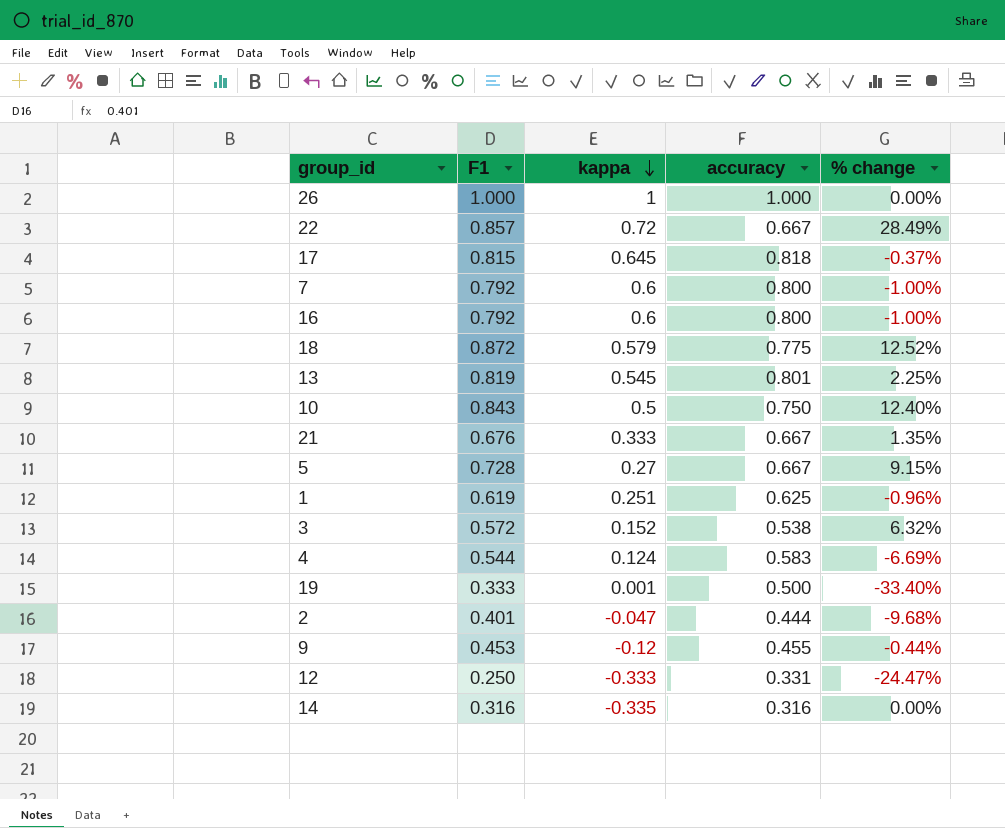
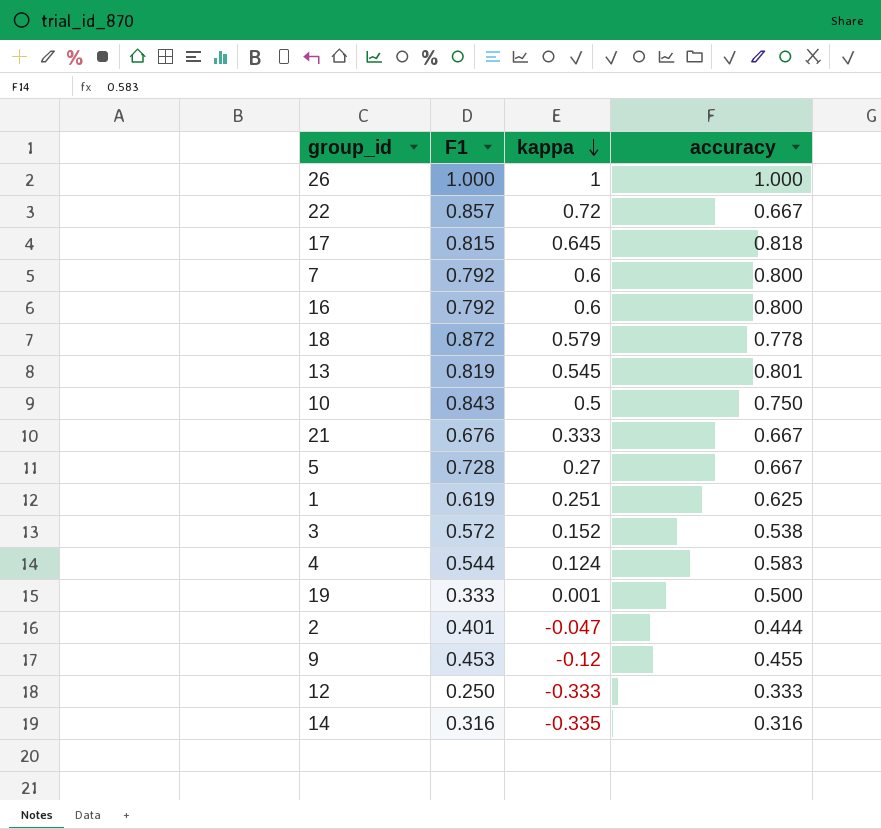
column % change | formula: ([F1] - [accuracy]) / [accuracy] -> none
18 | accuracy: 0.775 -> 0.778
12 | accuracy: 0.331 -> 0.333

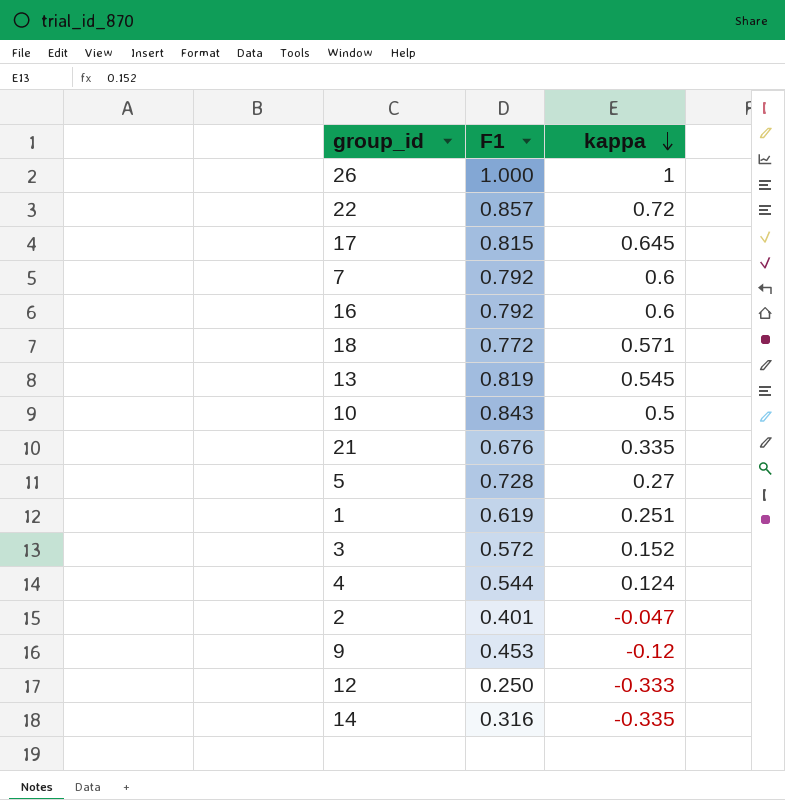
column accuracy | position: 4 -> none
row 19: 0.333 | 0.001 | 0.500 -> none
18 | F1: 0.872 -> 0.772
18 | kappa: 0.579 -> 0.571
21 | kappa: 0.333 -> 0.335

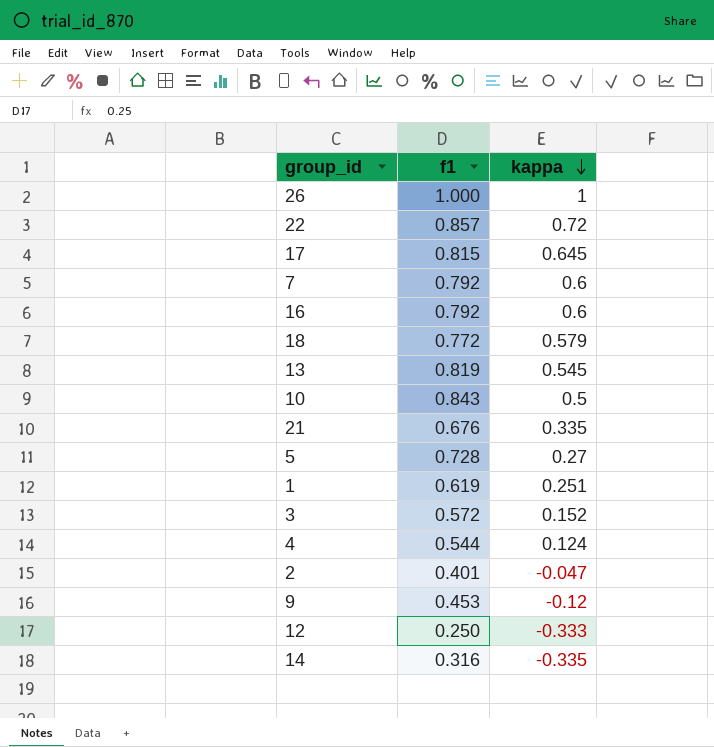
column name: F1 -> f1
18 | kappa: 0.571 -> 0.579

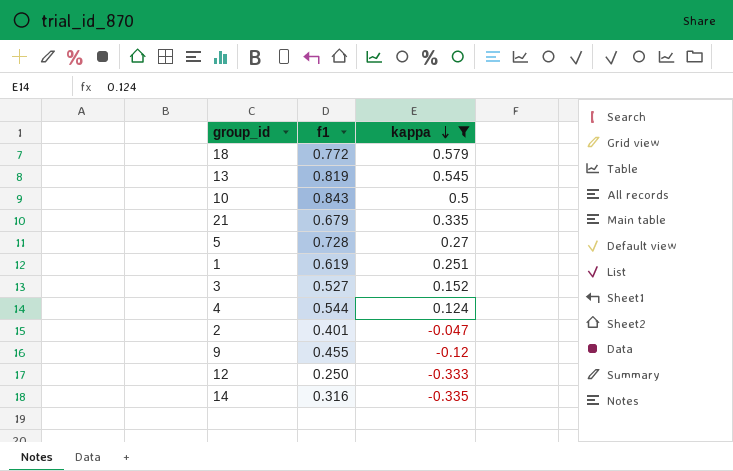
filter: none -> kappa <= 0.579
21 | f1: 0.676 -> 0.679
3 | f1: 0.572 -> 0.527
9 | f1: 0.453 -> 0.455

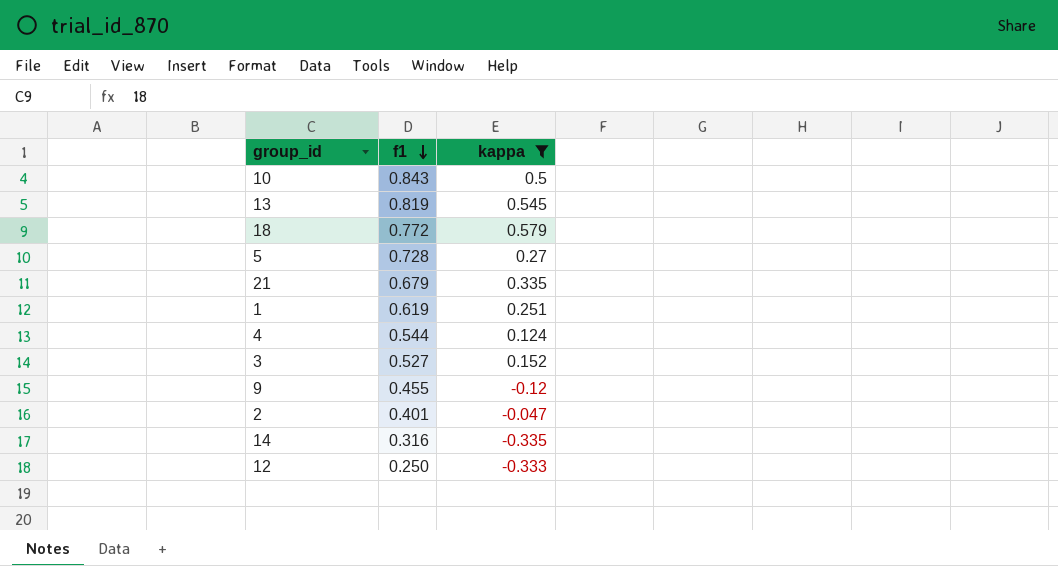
row order: kappa descending -> f1 descending

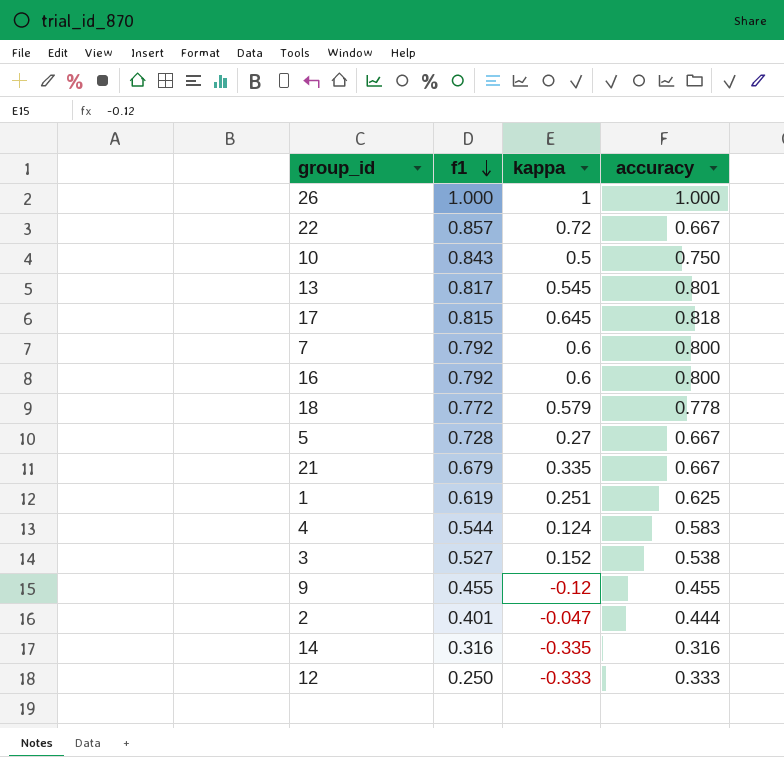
filter: kappa <= 0.579 -> none
column accuracy | position: none -> 4
13 | f1: 0.819 -> 0.817

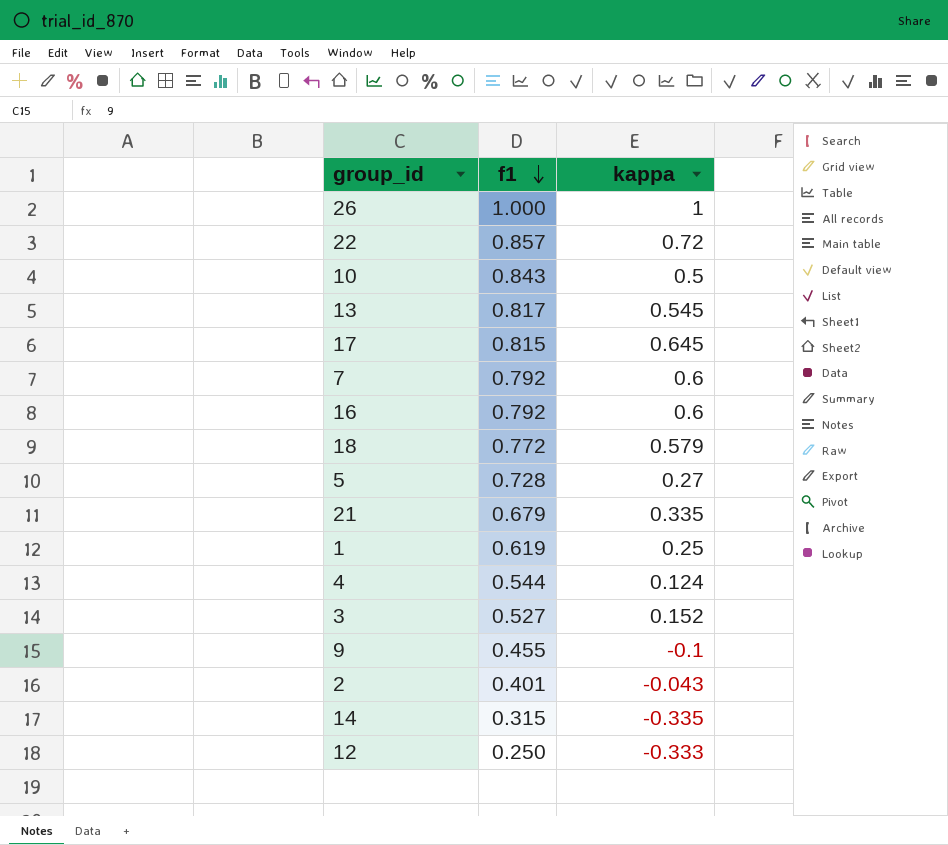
column accuracy | position: 4 -> none
1 | kappa: 0.251 -> 0.25
9 | kappa: -0.12 -> -0.1
2 | kappa: -0.047 -> -0.043
14 | f1: 0.316 -> 0.315

